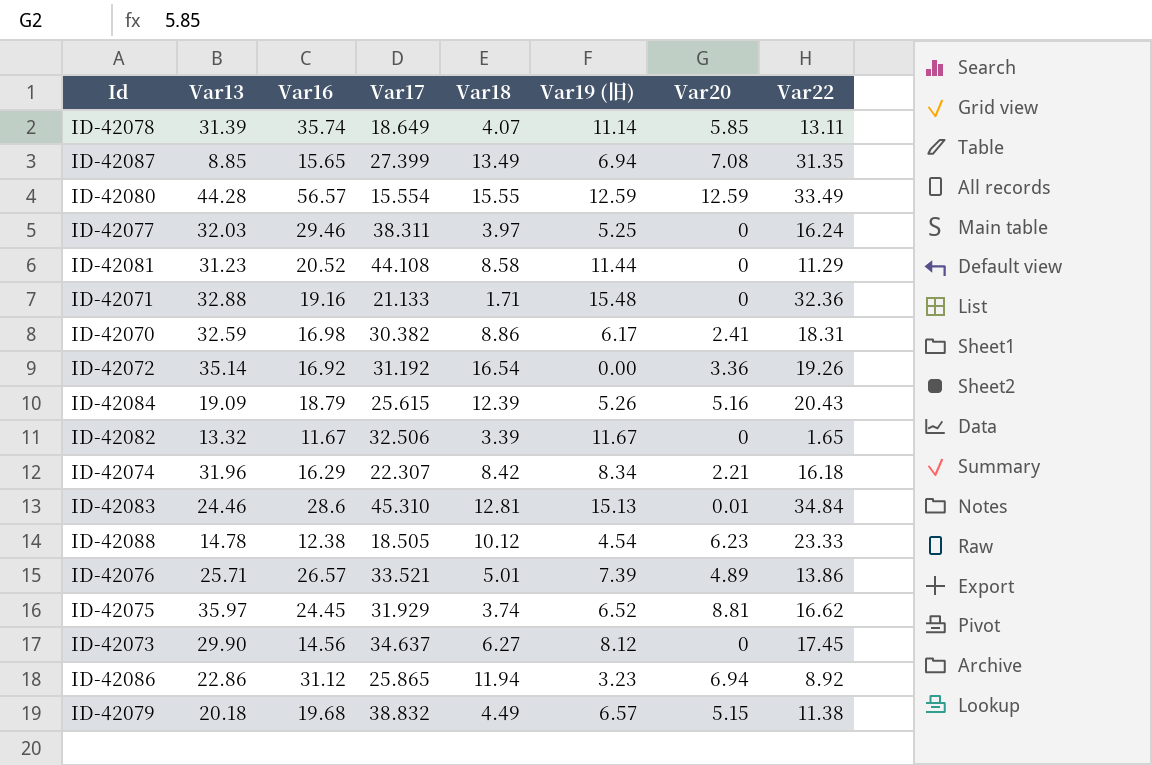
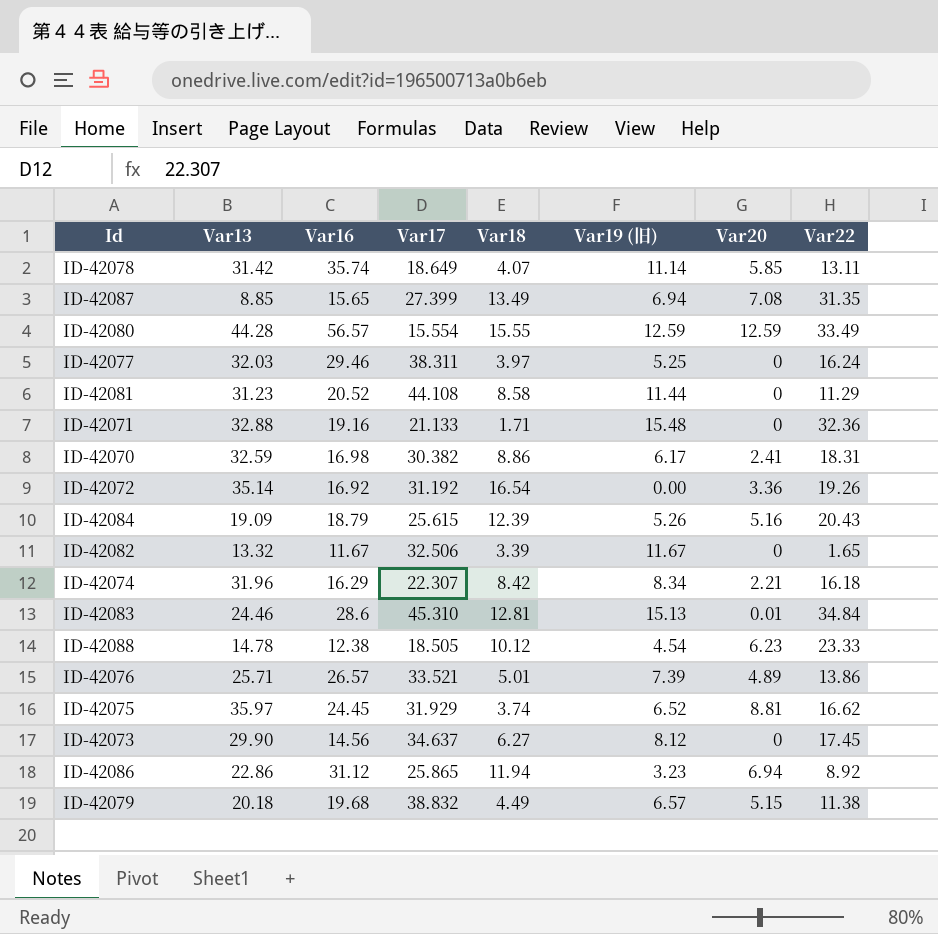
ID-42078 | Var13: 31.39 -> 31.42

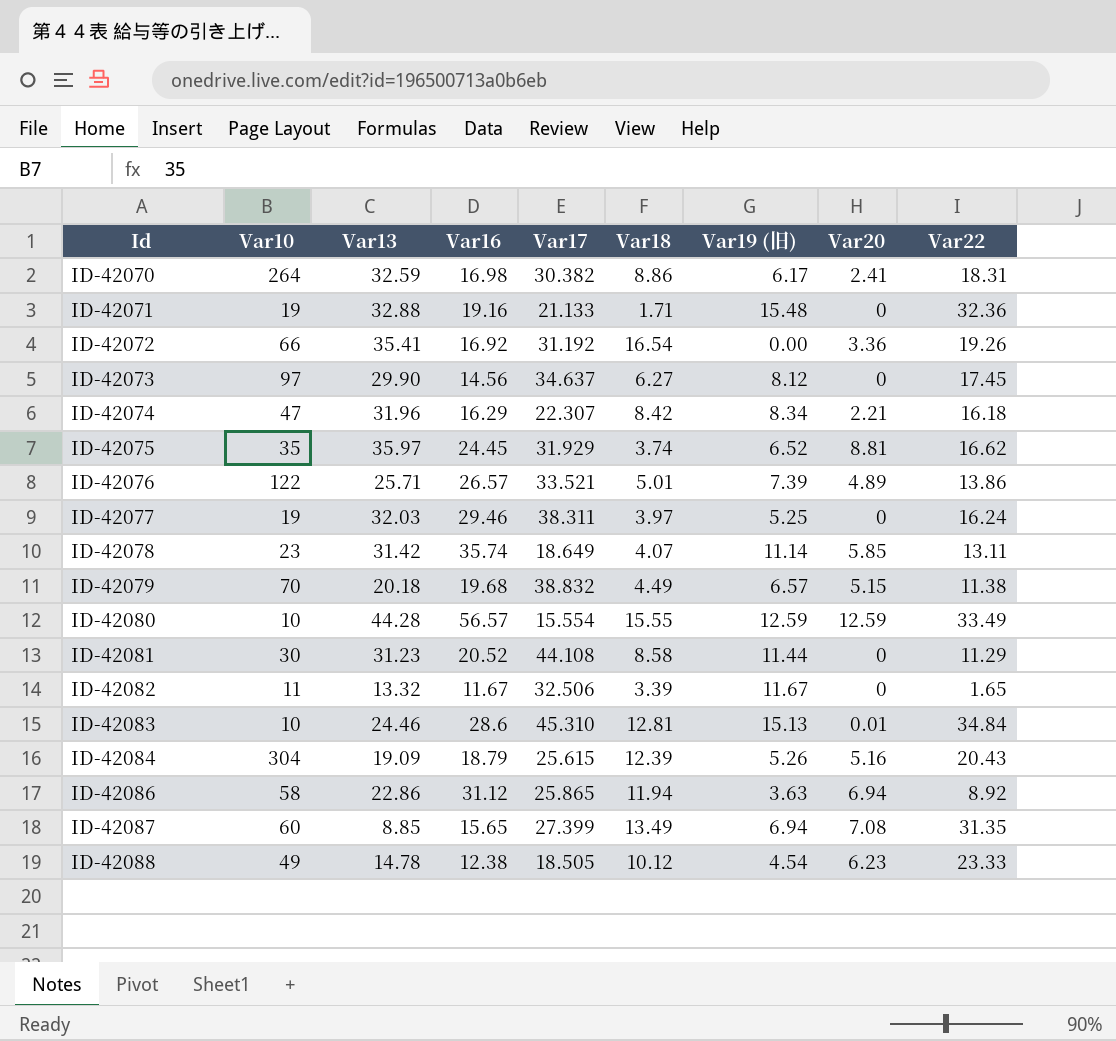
row order: none -> Id ascending
column Var10 | position: none -> 2
ID-42072 | Var13: 35.14 -> 35.41
ID-42086 | Var19 (旧): 3.23 -> 3.63

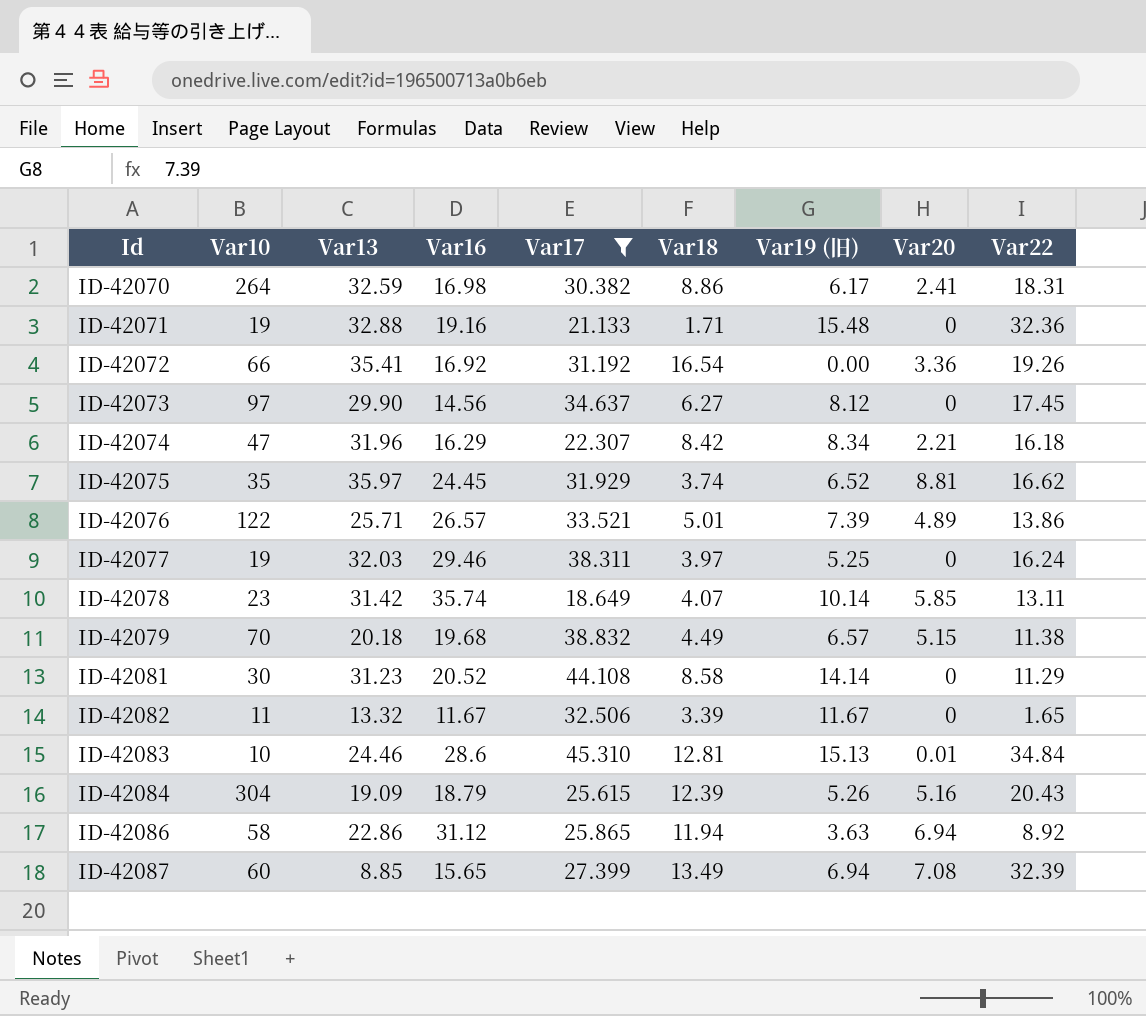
filter: none -> Var17 >= 18.649
ID-42078 | Var19 (旧): 11.14 -> 10.14
ID-42081 | Var19 (旧): 11.44 -> 14.14
ID-42087 | Var22: 31.35 -> 32.39

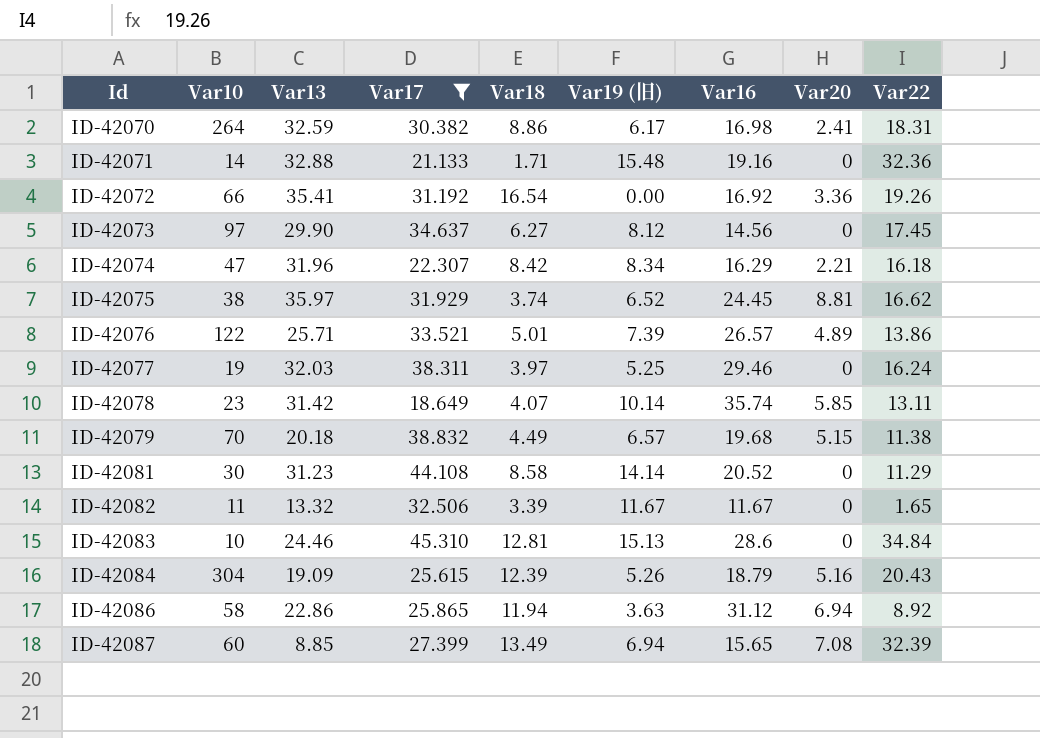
column Var16 | position: 4 -> 7
ID-42071 | Var10: 19 -> 14
ID-42075 | Var10: 35 -> 38
ID-42083 | Var20: 0.01 -> 0

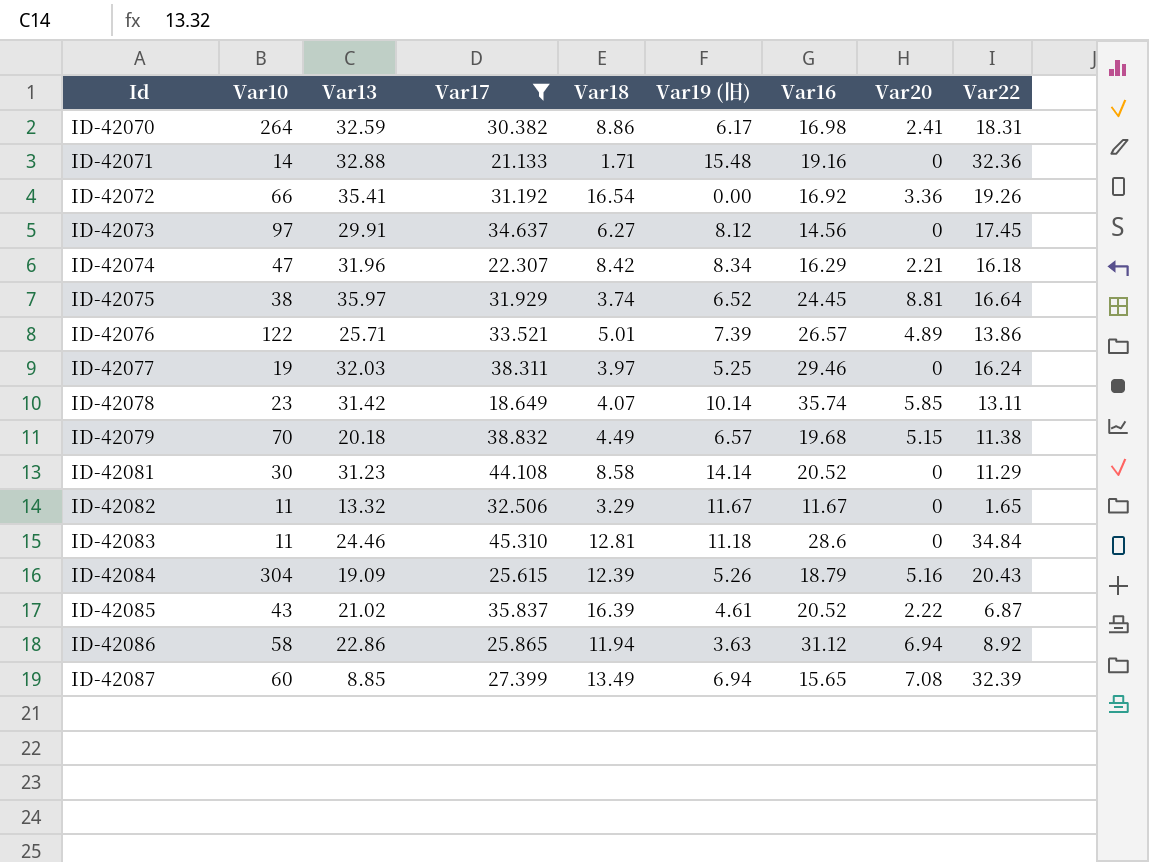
ID-42073 | Var13: 29.90 -> 29.91
ID-42075 | Var22: 16.62 -> 16.64
ID-42082 | Var18: 3.39 -> 3.29
ID-42083 | Var10: 10 -> 11
ID-42083 | Var19 (旧): 15.13 -> 11.18
row ID-42085: none -> 43 | 21.02 | 35.837 | 16.39 | 4.61 | 20.52 | 2.22 | 6.87

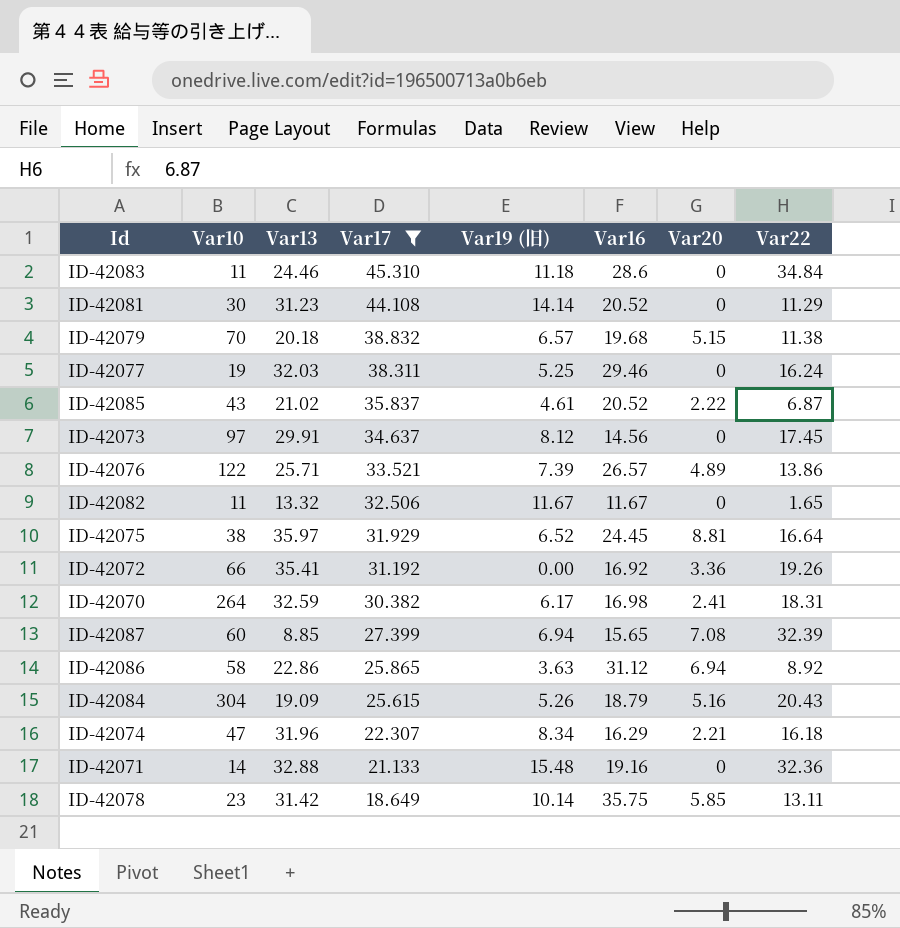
row order: Id ascending -> Var17 descending
column Var18 | position: 5 -> none
ID-42078 | Var16: 35.74 -> 35.75

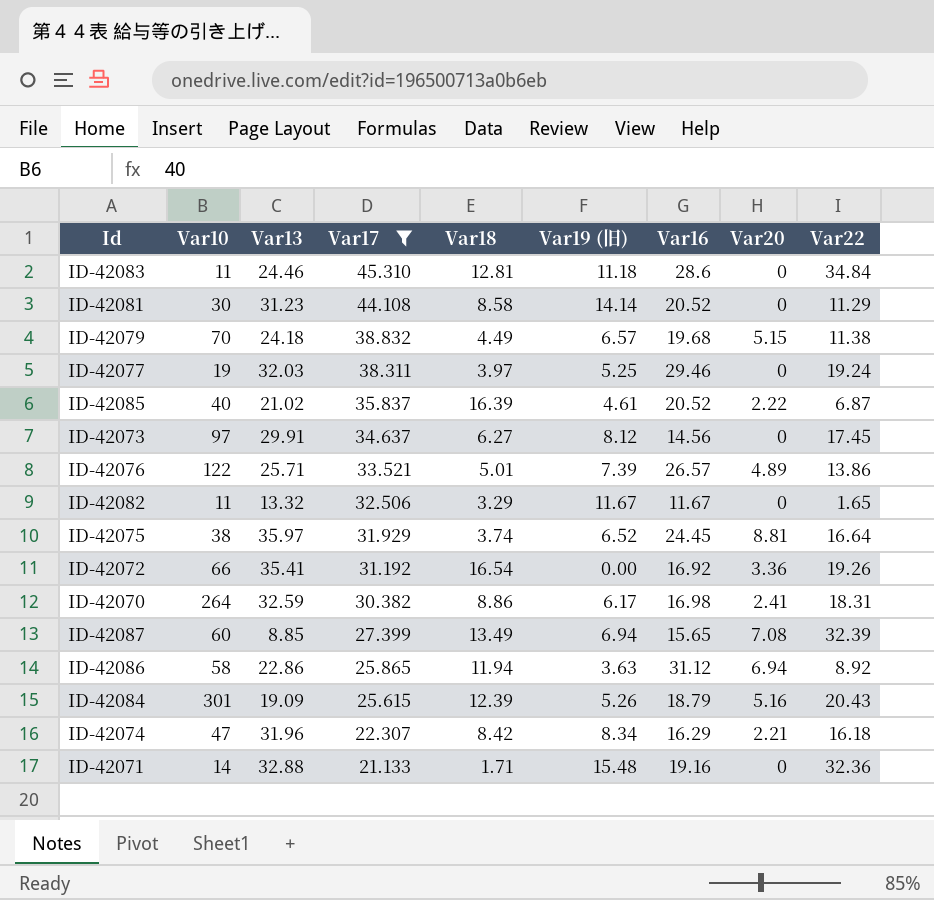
column Var18 | position: none -> 5
row ID-42078: 23 | 31.42 | 18.649 | 10.14 | 35.75 | 5.85 | 13.11 -> none
ID-42079 | Var13: 20.18 -> 24.18
ID-42077 | Var22: 16.24 -> 19.24
ID-42085 | Var10: 43 -> 40
ID-42084 | Var10: 304 -> 301

